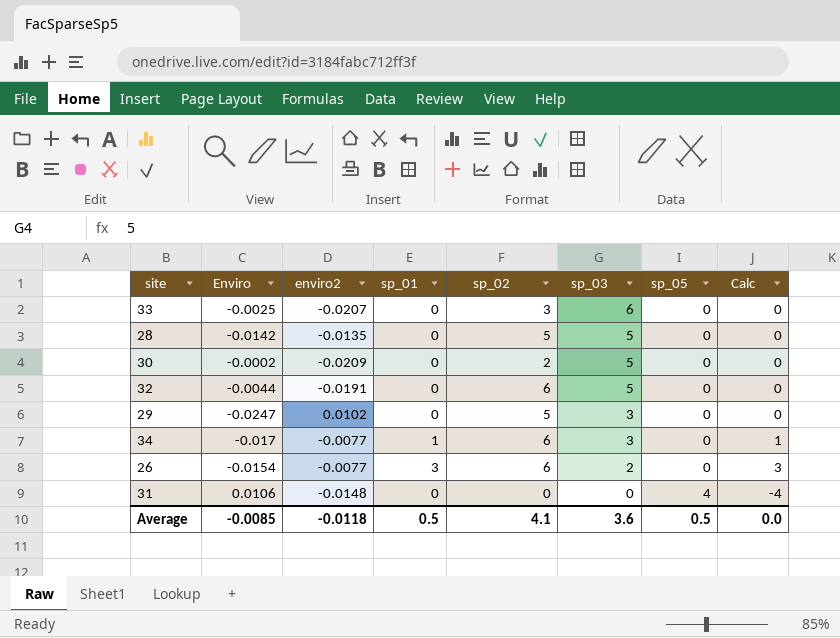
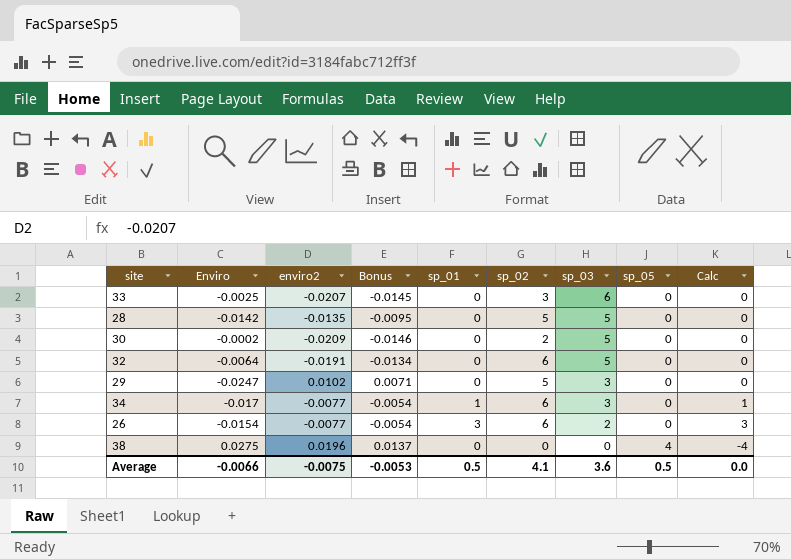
column Bonus | formula: none -> [enviro2] * 0.7
row 31: 0.0106 | -0.0148 | 0 | 0 | 0 | 4 | -4 -> none
32 | Enviro: -0.0044 -> -0.0064
row 38: none -> 0.0275 | 0.0196 | 0.0137 | 0 | 0 | 0 | 4 | -4
Average | Enviro: -0.0085 -> -0.0066
Average | enviro2: -0.0118 -> -0.0075

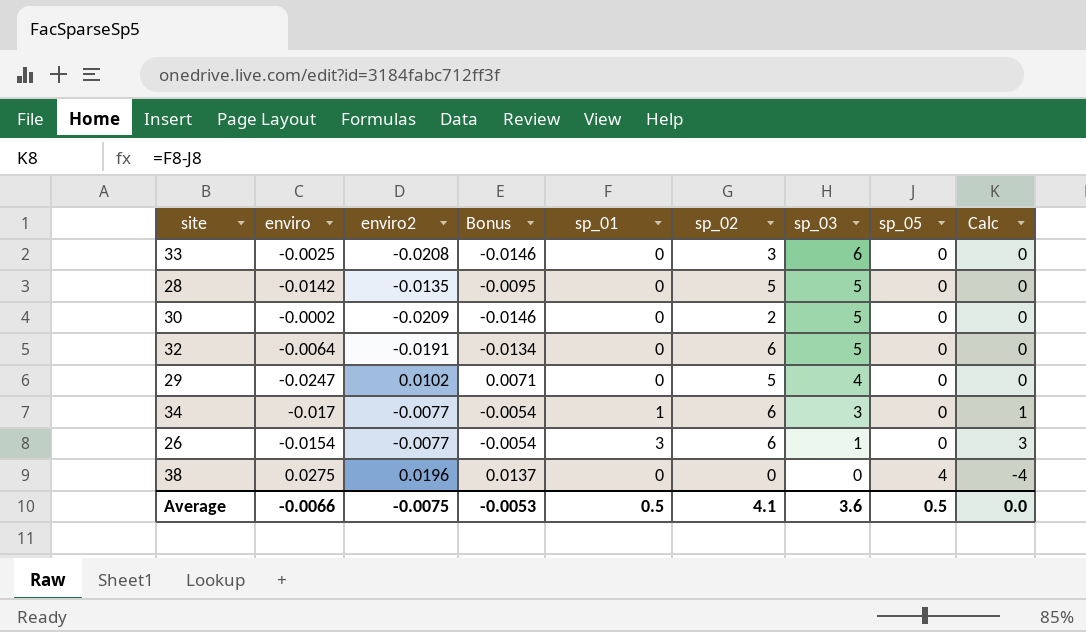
column name: Enviro -> enviro
33 | enviro2: -0.0207 -> -0.0208
33 | Bonus: -0.0145 -> -0.0146
29 | sp_03: 3 -> 4
26 | sp_03: 2 -> 1

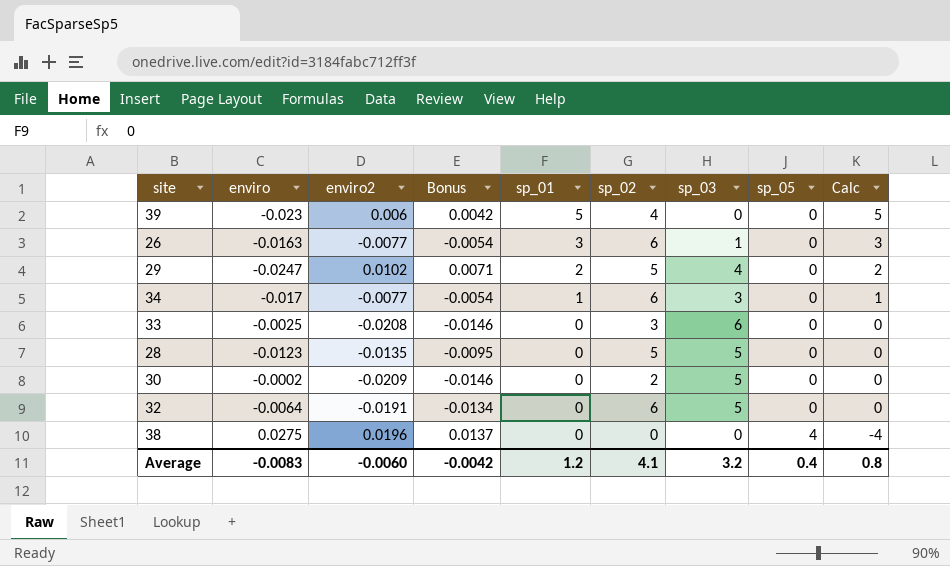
row order: sp_03 descending -> sp_01 descending
row 39: none -> -0.023 | 0.006 | 0.0042 | 5 | 4 | 0 | 0 | 5
26 | enviro: -0.0154 -> -0.0163
29 | sp_01: 0 -> 2
29 | Calc: 0 -> 2
28 | enviro: -0.0142 -> -0.0123
Average | enviro: -0.0066 -> -0.0083
Average | enviro2: -0.0075 -> -0.0060
Average | Bonus: -0.0053 -> -0.0042
Average | sp_01: 0.5 -> 1.2
Average | sp_03: 3.6 -> 3.2
Average | sp_05: 0.5 -> 0.4
Average | Calc: 0.0 -> 0.8

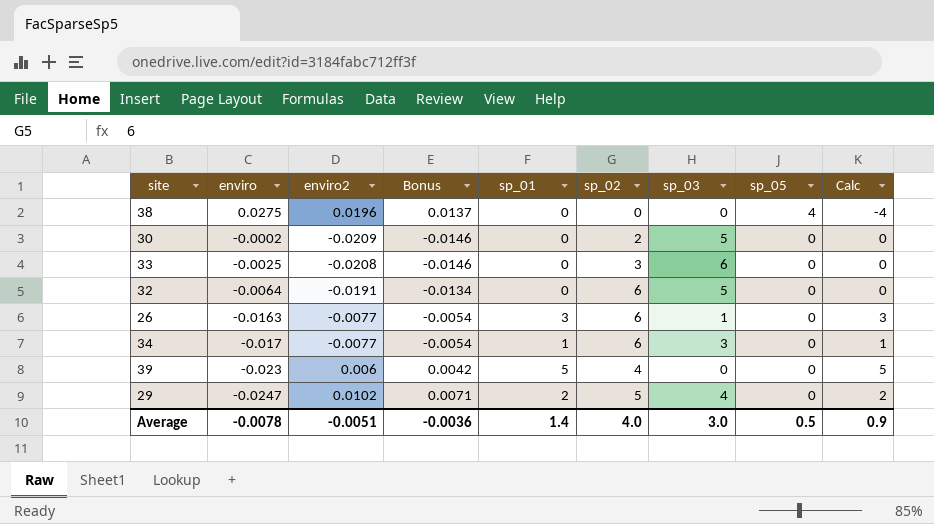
row order: sp_01 descending -> enviro descending
row 28: -0.0123 | -0.0135 | -0.0095 | 0 | 5 | 5 | 0 | 0 -> none
Average | enviro: -0.0083 -> -0.0078
Average | enviro2: -0.0060 -> -0.0051
Average | Bonus: -0.0042 -> -0.0036
Average | sp_01: 1.2 -> 1.4
Average | sp_02: 4.1 -> 4.0
Average | sp_03: 3.2 -> 3.0
Average | sp_05: 0.4 -> 0.5
Average | Calc: 0.8 -> 0.9

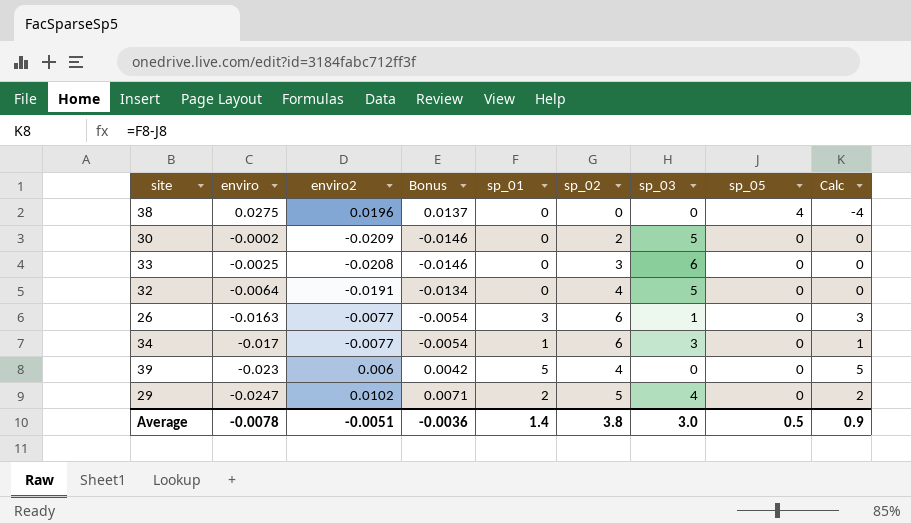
32 | sp_02: 6 -> 4
Average | sp_02: 4.0 -> 3.8

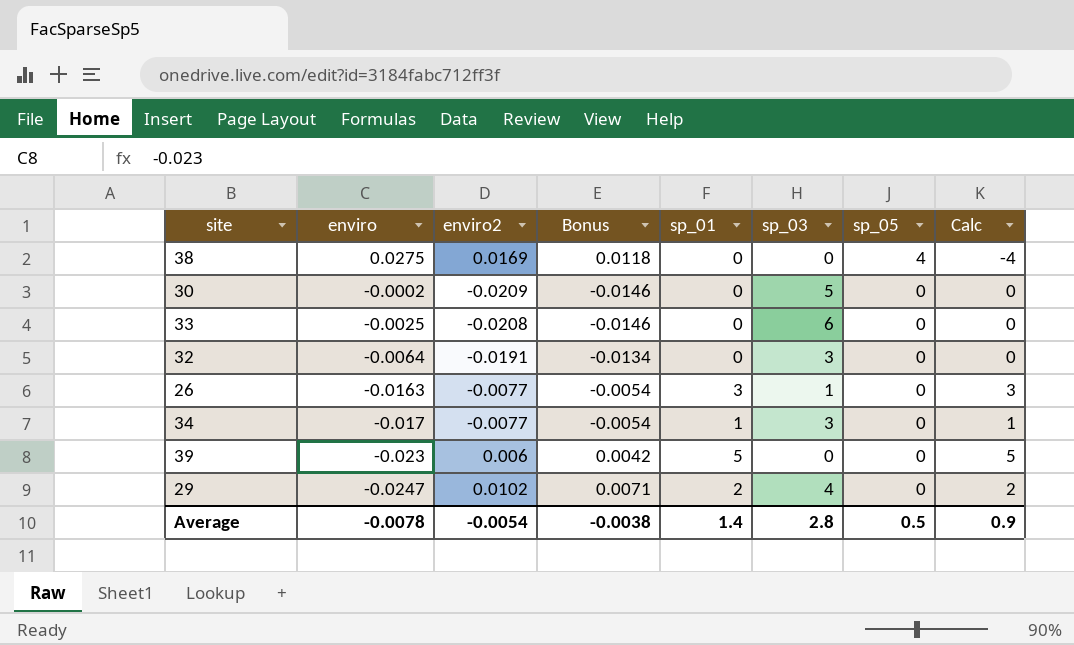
column sp_02 | position: 6 -> none
38 | enviro2: 0.0196 -> 0.0169
38 | Bonus: 0.0137 -> 0.0118
32 | sp_03: 5 -> 3
Average | enviro2: -0.0051 -> -0.0054
Average | Bonus: -0.0036 -> -0.0038
Average | sp_03: 3.0 -> 2.8

